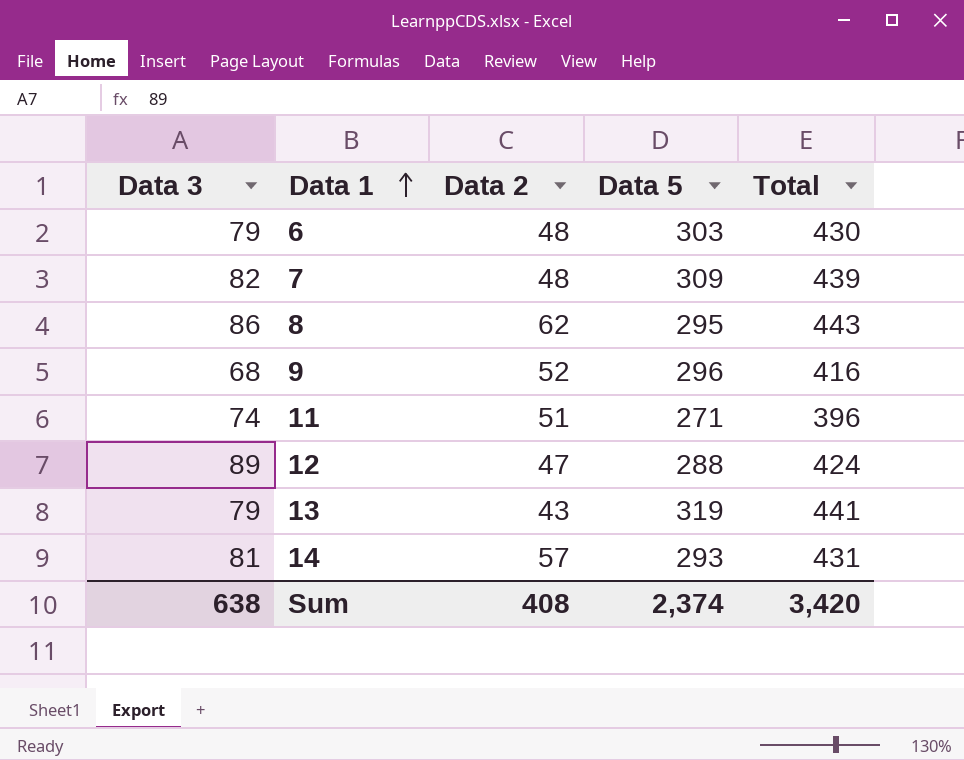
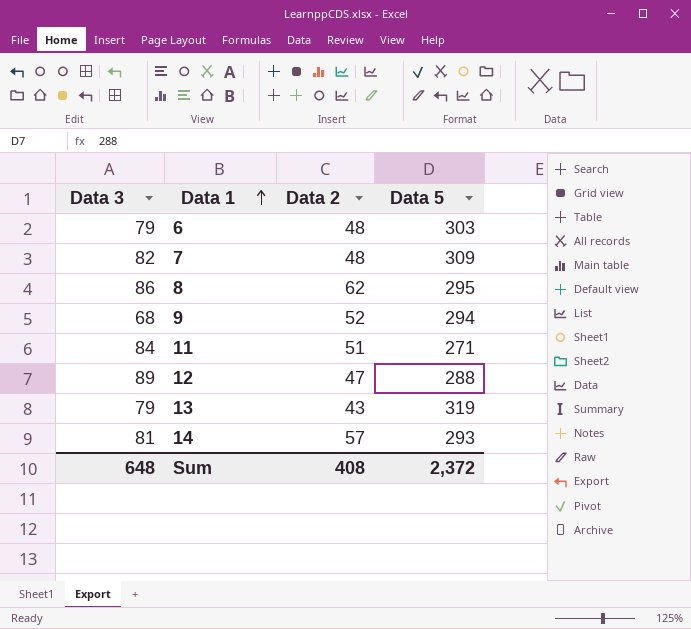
column Total | formula: [Data 3] + [Data 2] + [Data 5] -> none
9 | Data 5: 296 -> 294
11 | Data 3: 74 -> 84
Sum | Data 3: 638 -> 648
Sum | Data 5: 2,374 -> 2,372

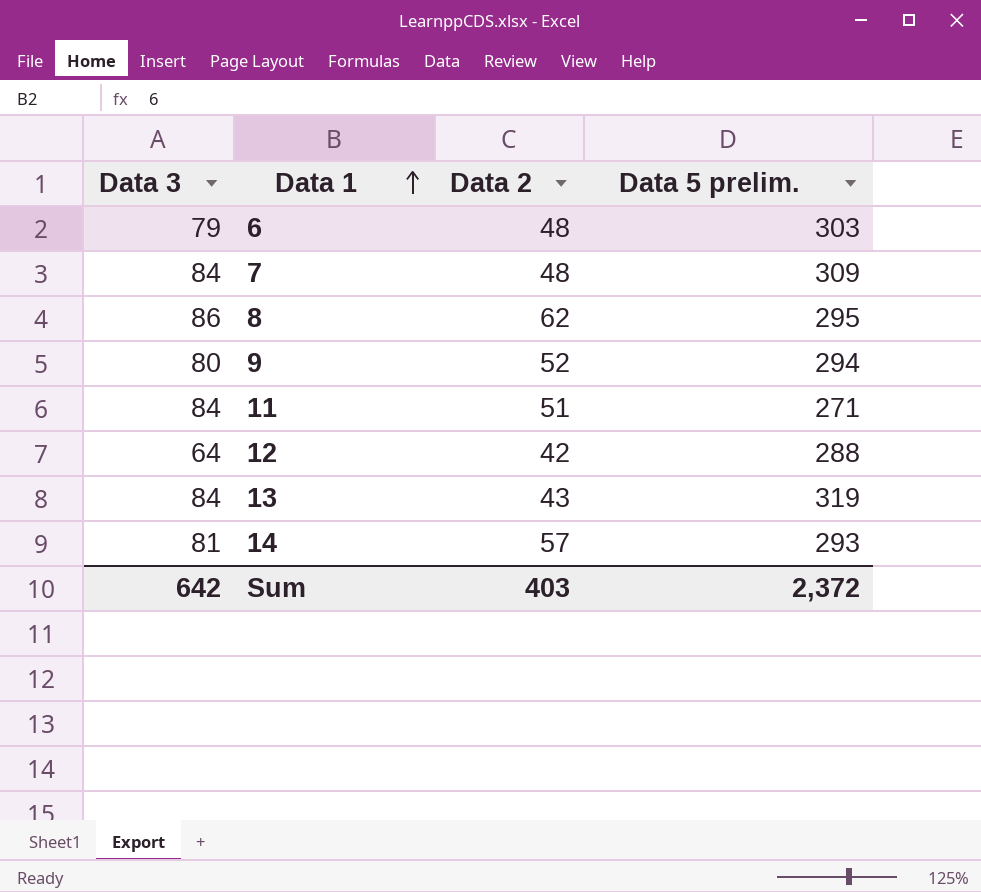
column name: Data 5 -> Data 5 prelim.
7 | Data 3: 82 -> 84
9 | Data 3: 68 -> 80
12 | Data 3: 89 -> 64
12 | Data 2: 47 -> 42
13 | Data 3: 79 -> 84
Sum | Data 3: 648 -> 642
Sum | Data 2: 408 -> 403

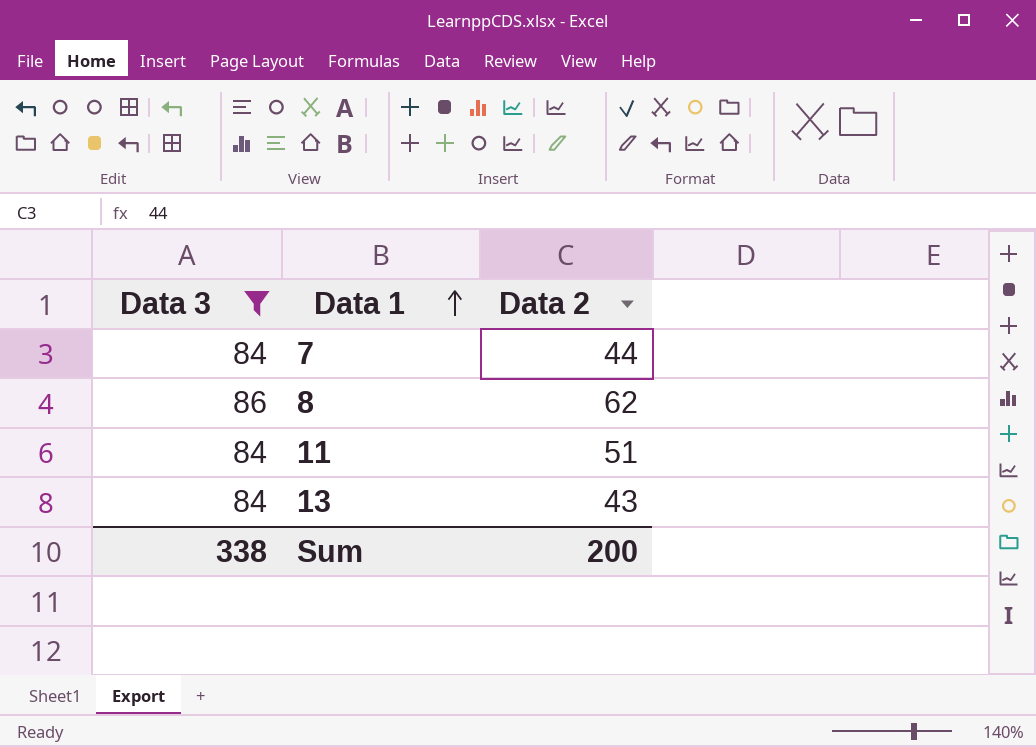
filter: none -> Data 3 >= 84
column Data 5 prelim. | position: 4 -> none
7 | Data 2: 48 -> 44
Sum | Data 3: 642 -> 338
Sum | Data 2: 403 -> 200

